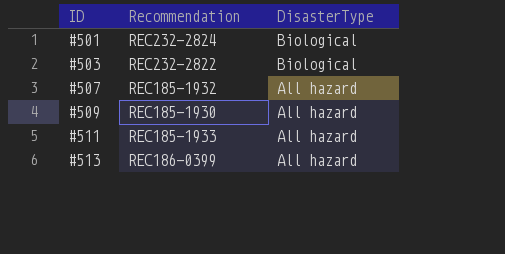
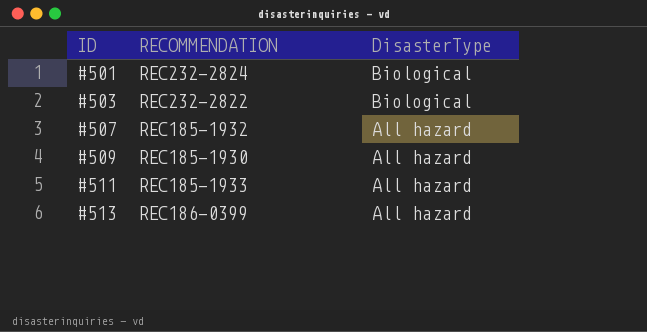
column name: Recommendation -> RECOMMENDATION

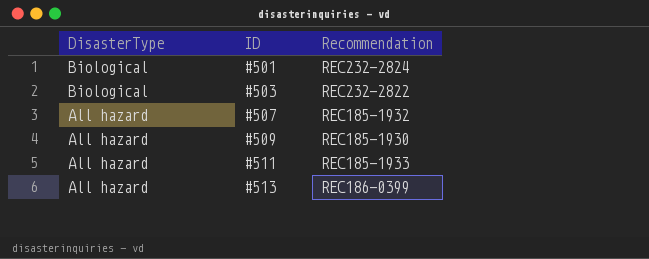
column DisasterType | position: 3 -> 1
column name: RECOMMENDATION -> Recommendation

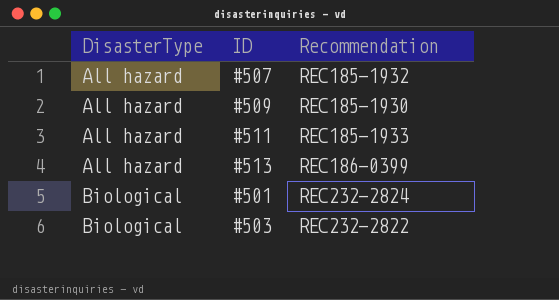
row order: DisasterType descending -> DisasterType ascending

